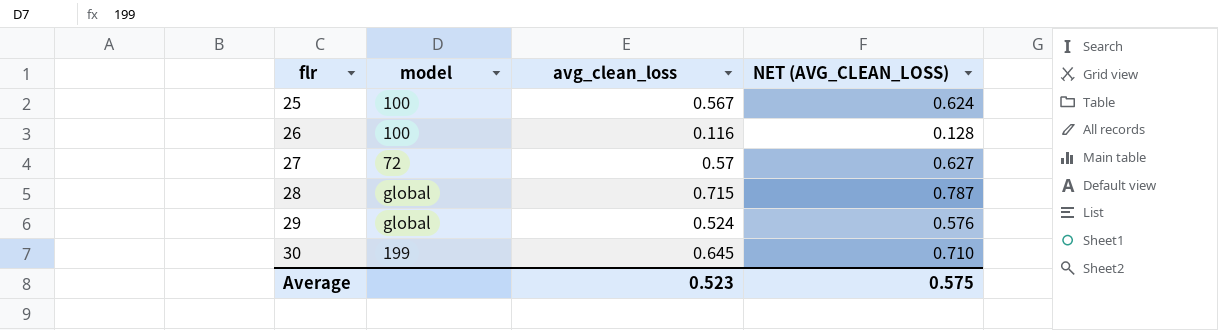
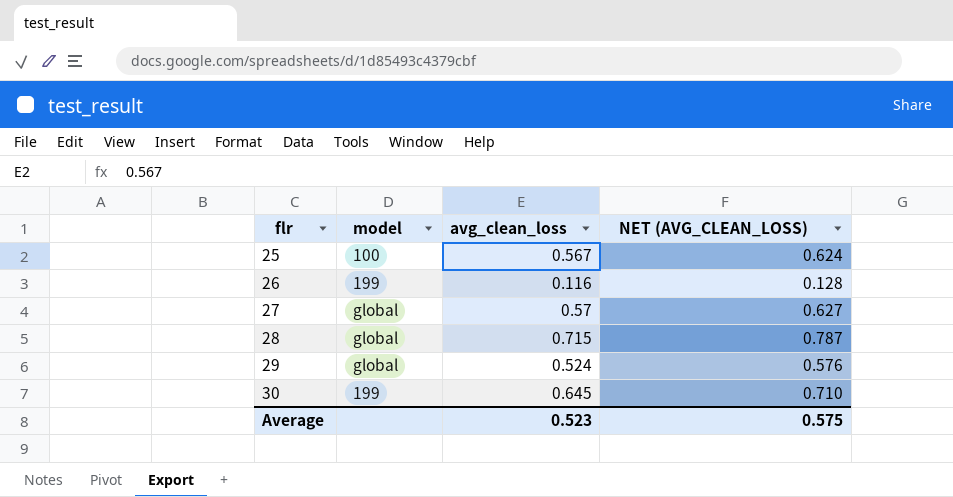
26 | model: 100 -> 199
27 | model: 72 -> global

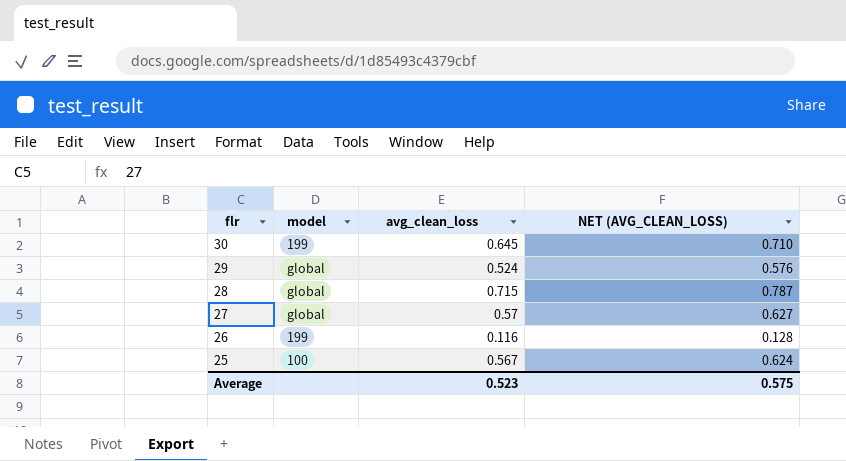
row order: flr ascending -> flr descending

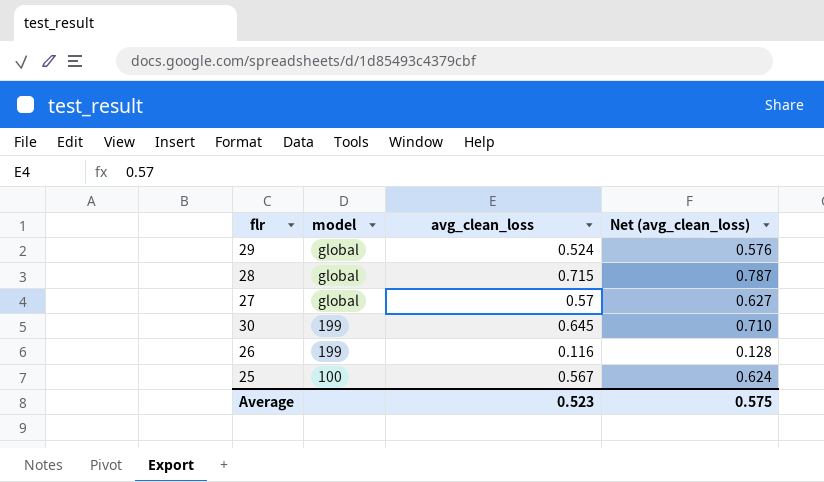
row order: flr descending -> model descending
column name: NET (AVG_CLEAN_LOSS) -> Net (avg_clean_loss)

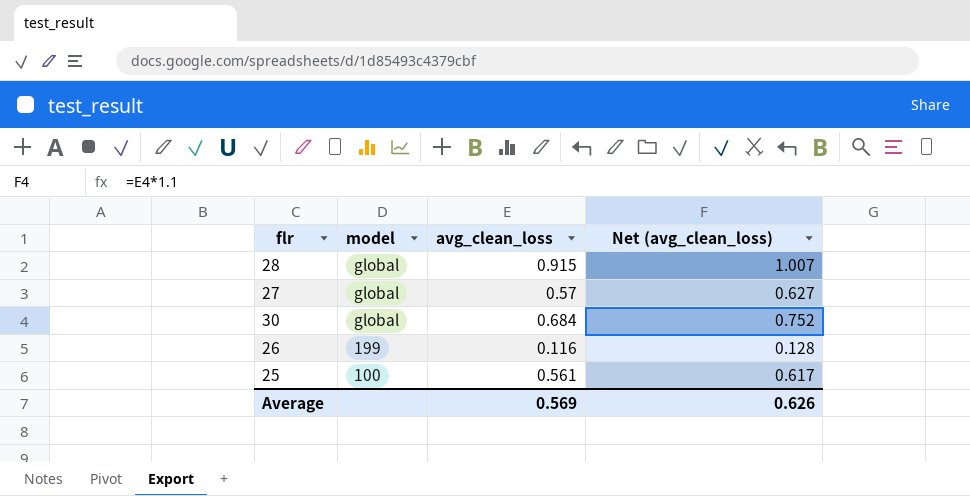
row 29: global | 0.524 | 0.576 -> none
28 | avg_clean_loss: 0.715 -> 0.915
28 | Net (avg_clean_loss): 0.787 -> 1.007
30 | model: 199 -> global
30 | avg_clean_loss: 0.645 -> 0.684
30 | Net (avg_clean_loss): 0.710 -> 0.752
25 | avg_clean_loss: 0.567 -> 0.561
25 | Net (avg_clean_loss): 0.624 -> 0.617
Average | avg_clean_loss: 0.523 -> 0.569
Average | Net (avg_clean_loss): 0.575 -> 0.626

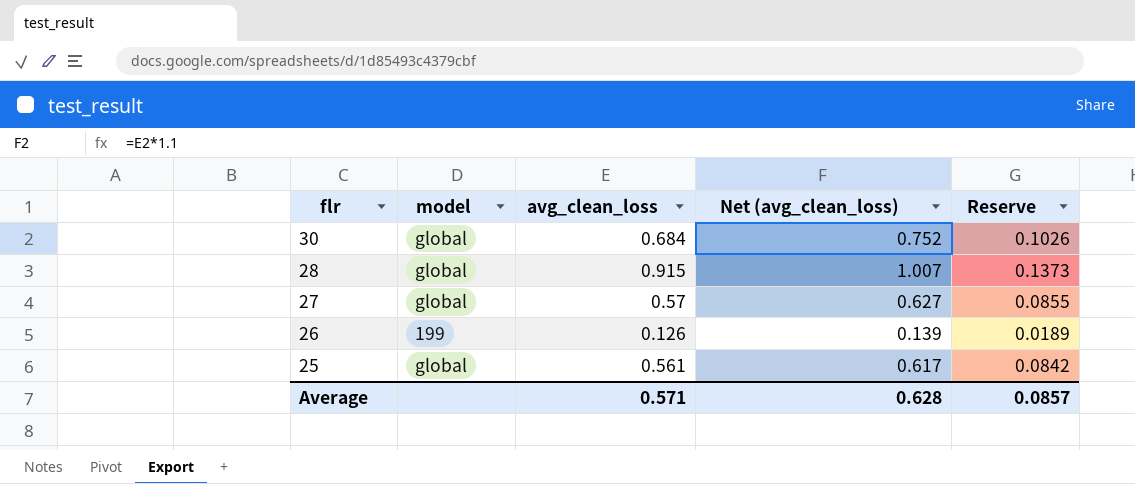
row order: model descending -> flr descending
column Reserve | formula: none -> [avg_clean_loss] * 0.15
26 | avg_clean_loss: 0.116 -> 0.126
26 | Net (avg_clean_loss): 0.128 -> 0.139
25 | model: 100 -> global
Average | avg_clean_loss: 0.569 -> 0.571
Average | Net (avg_clean_loss): 0.626 -> 0.628

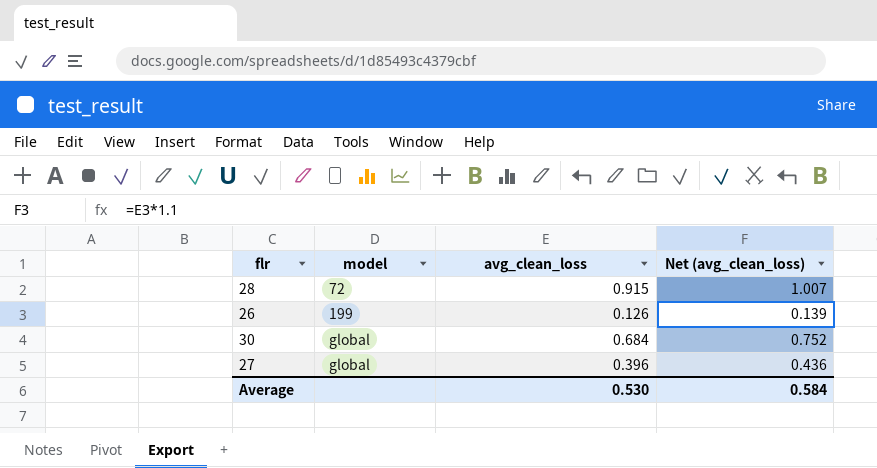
row order: flr descending -> model ascending
column Reserve | formula: [avg_clean_loss] * 0.15 -> none
row 25: global | 0.561 | 0.617 | 0.0842 -> none
28 | model: global -> 72
27 | avg_clean_loss: 0.57 -> 0.396
27 | Net (avg_clean_loss): 0.627 -> 0.436
Average | avg_clean_loss: 0.571 -> 0.530
Average | Net (avg_clean_loss): 0.628 -> 0.584

